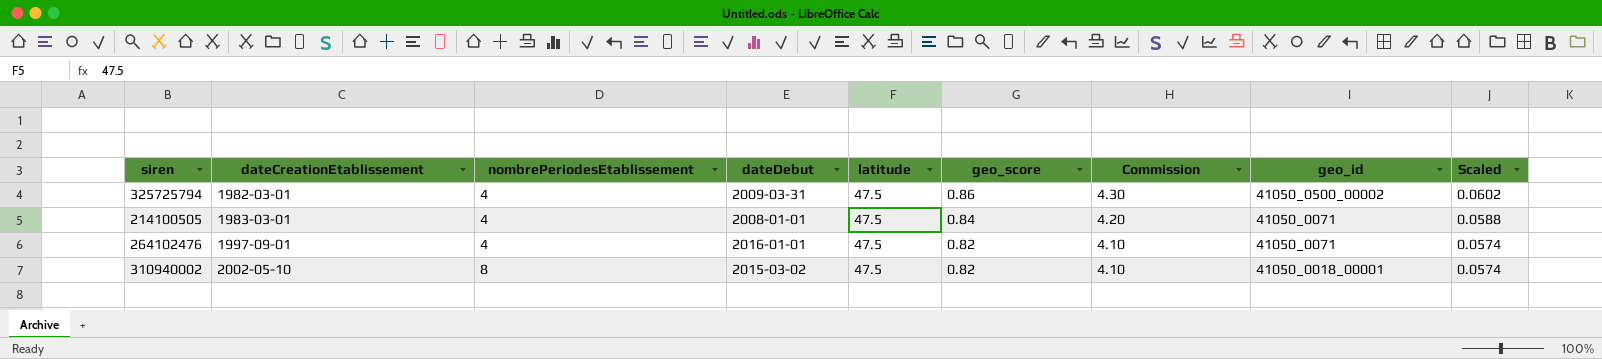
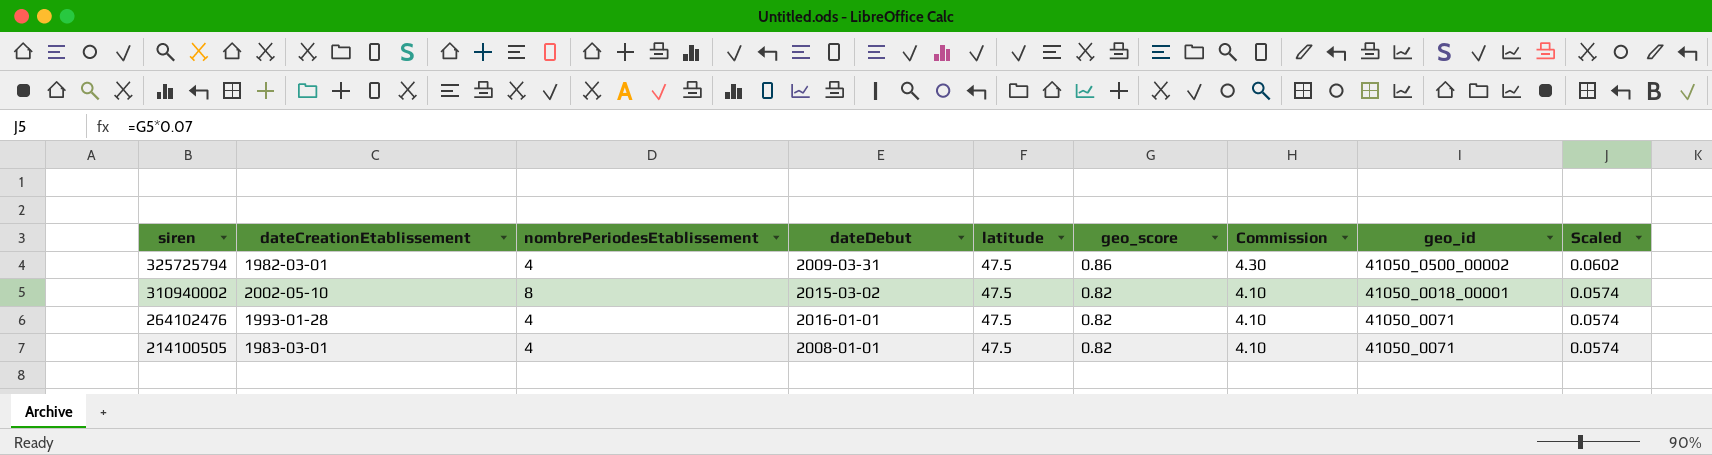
row order: dateCreationEtablissement ascending -> siren descending
264102476 | dateCreationEtablissement: 1997-09-01 -> 1993-01-28
214100505 | geo_score: 0.84 -> 0.82
214100505 | Commission: 4.20 -> 4.10
214100505 | Scaled: 0.0588 -> 0.0574

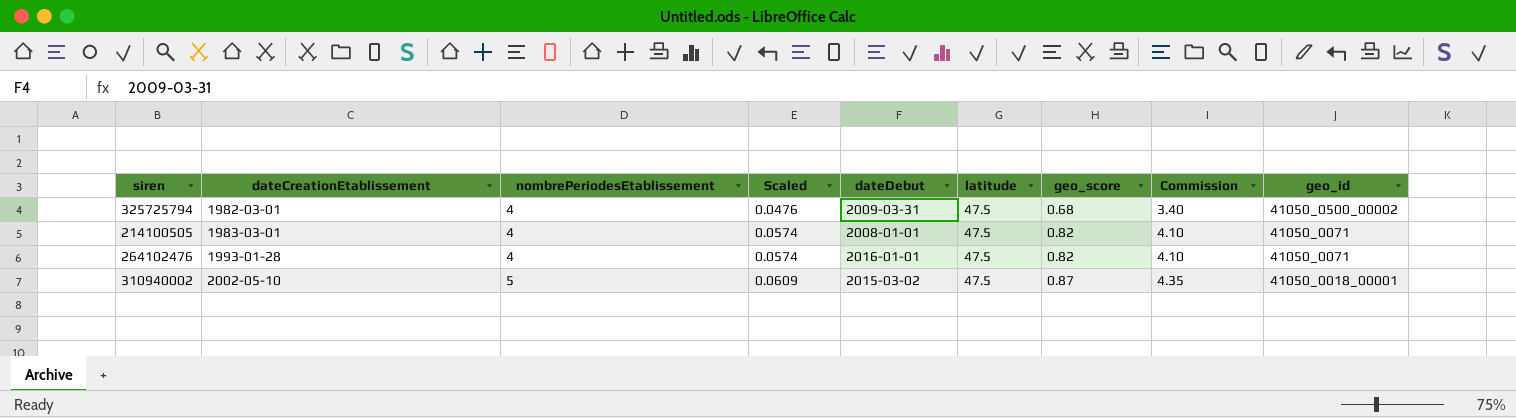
row order: siren descending -> dateCreationEtablissement ascending
column Scaled | position: 9 -> 4
325725794 | Scaled: 0.0602 -> 0.0476
325725794 | geo_score: 0.86 -> 0.68
325725794 | Commission: 4.30 -> 3.40
310940002 | nombrePeriodesEtablissement: 8 -> 5
310940002 | Scaled: 0.0574 -> 0.0609
310940002 | geo_score: 0.82 -> 0.87
310940002 | Commission: 4.10 -> 4.35

